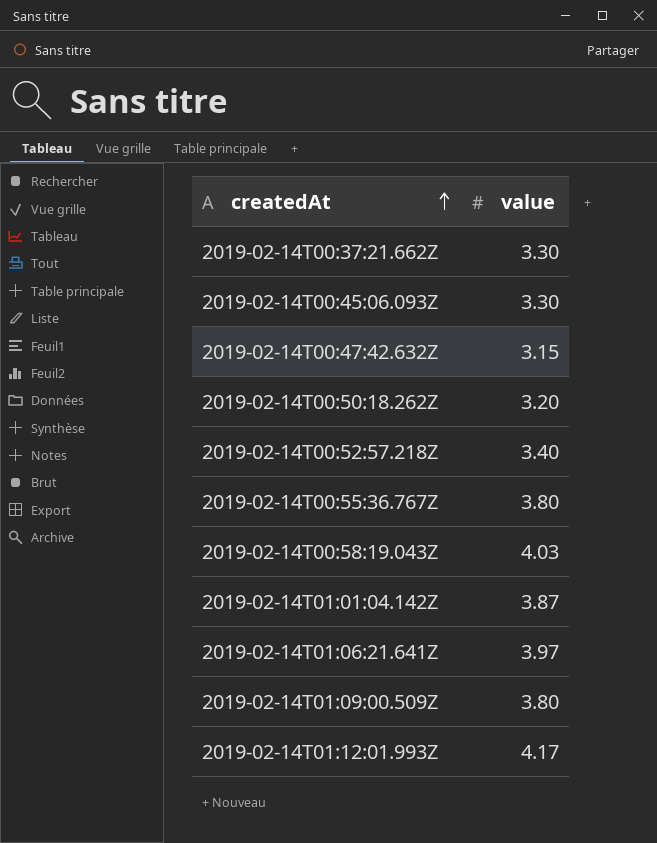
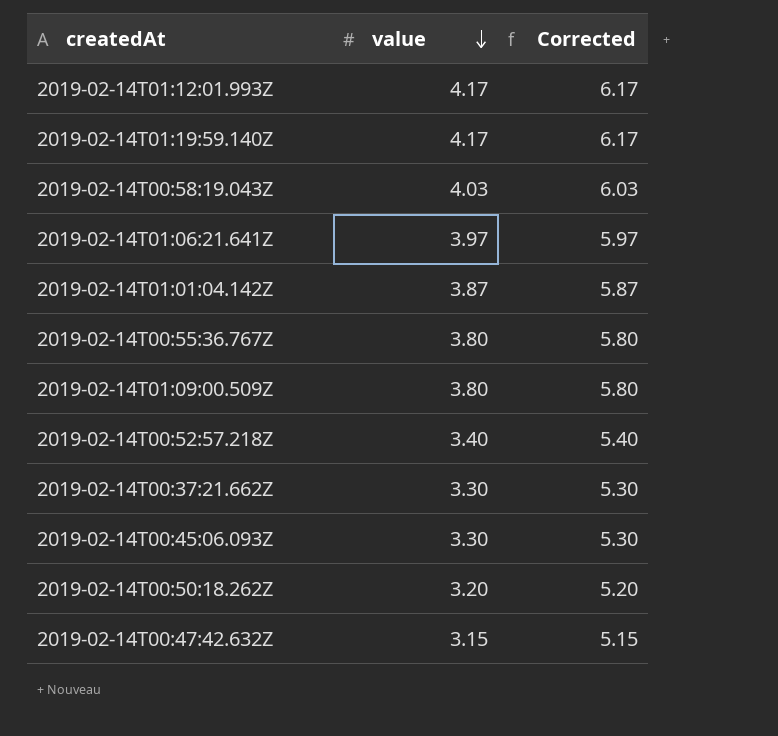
row order: createdAt ascending -> value descending
column Corrected | formula: none -> [value] + 2
row 2019-02-14T01:19:59.140Z: none -> 4.17 | 6.17

